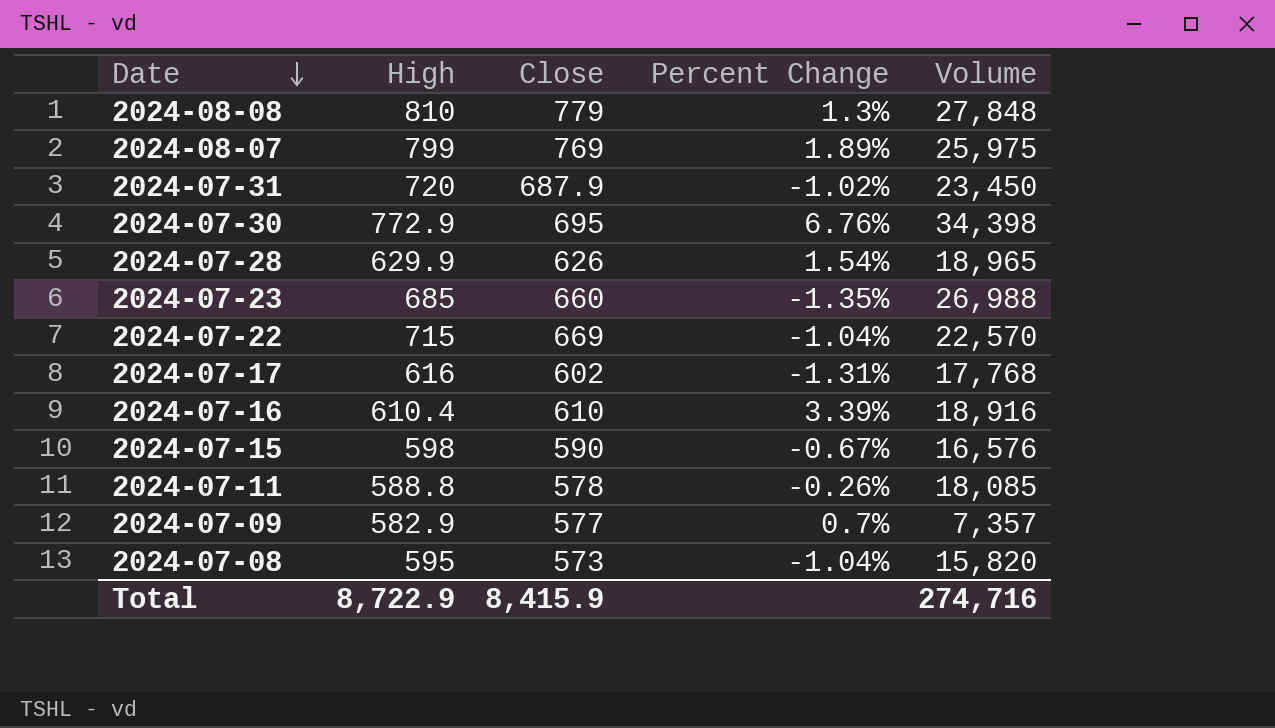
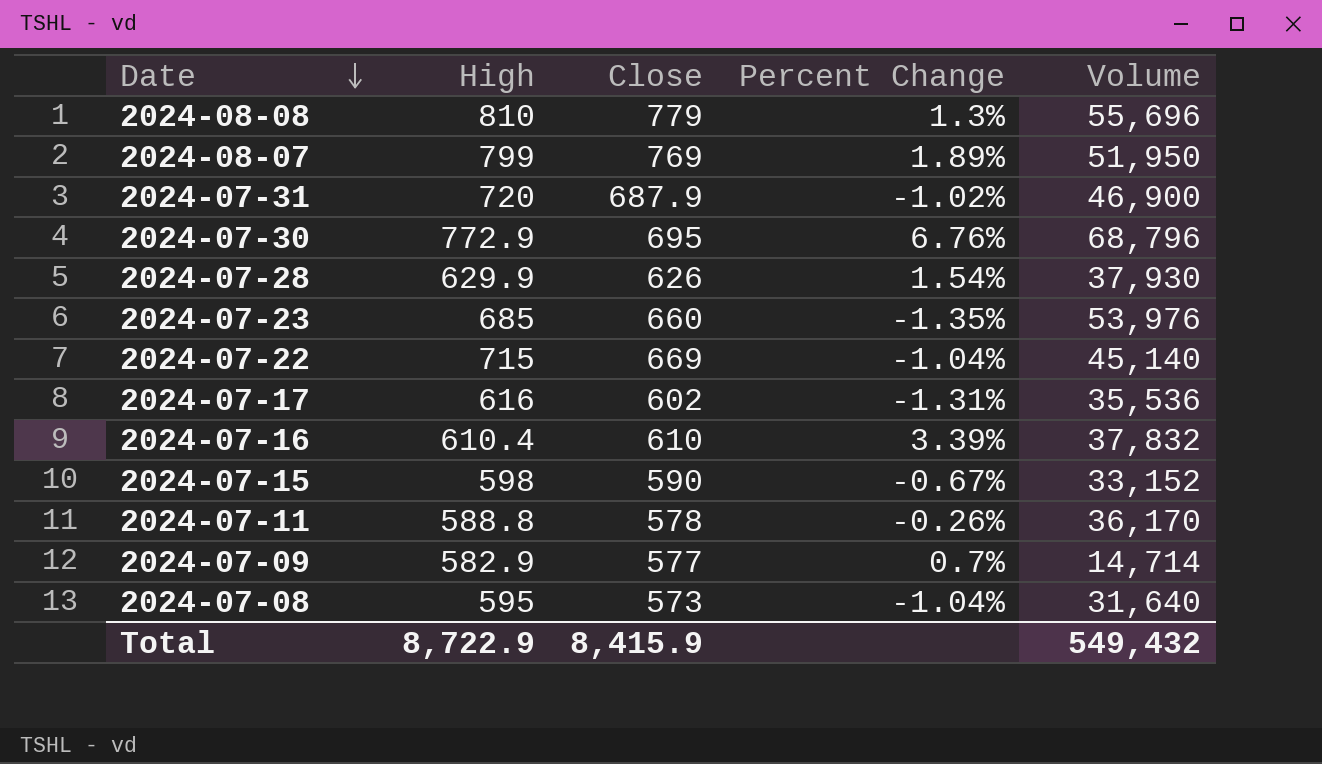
2024-08-08 | Volume: 27,848 -> 55,696
2024-08-07 | Volume: 25,975 -> 51,950
2024-07-31 | Volume: 23,450 -> 46,900
2024-07-30 | Volume: 34,398 -> 68,796
2024-07-28 | Volume: 18,965 -> 37,930
2024-07-23 | Volume: 26,988 -> 53,976
2024-07-22 | Volume: 22,570 -> 45,140
2024-07-17 | Volume: 17,768 -> 35,536
2024-07-16 | Volume: 18,916 -> 37,832
2024-07-15 | Volume: 16,576 -> 33,152
2024-07-11 | Volume: 18,085 -> 36,170
2024-07-09 | Volume: 7,357 -> 14,714
2024-07-08 | Volume: 15,820 -> 31,640
Total | Volume: 274,716 -> 549,432

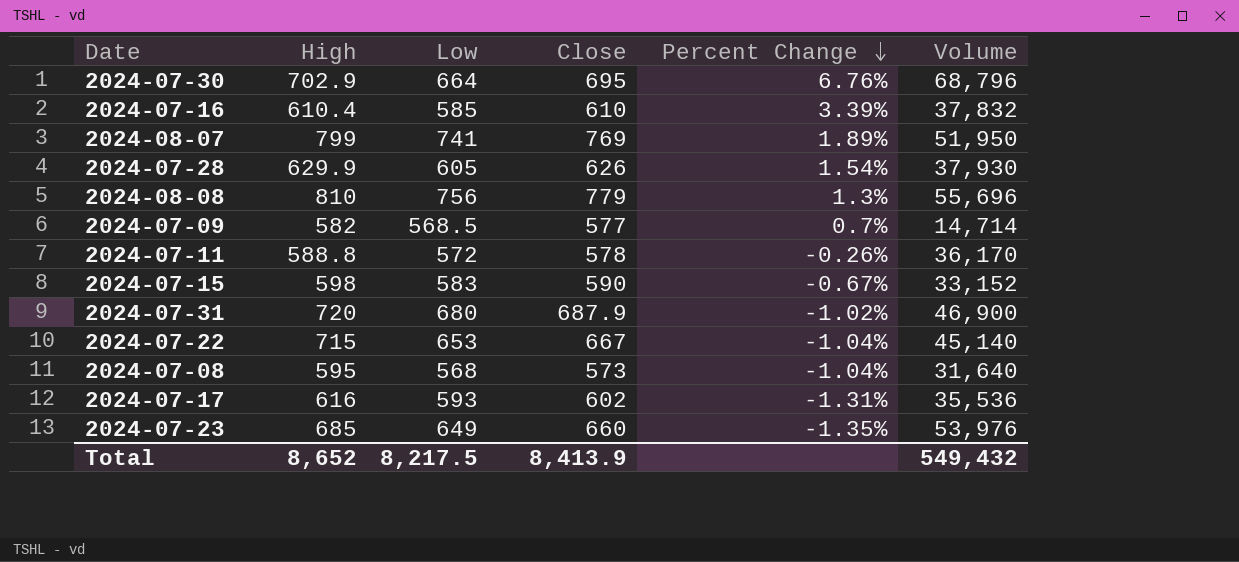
row order: Date descending -> Percent Change descending
column Low | position: none -> 3
2024-07-30 | High: 772.9 -> 702.9
2024-07-09 | High: 582.9 -> 582
2024-07-22 | Close: 669 -> 667
Total | High: 8,722.9 -> 8,652
Total | Close: 8,415.9 -> 8,413.9

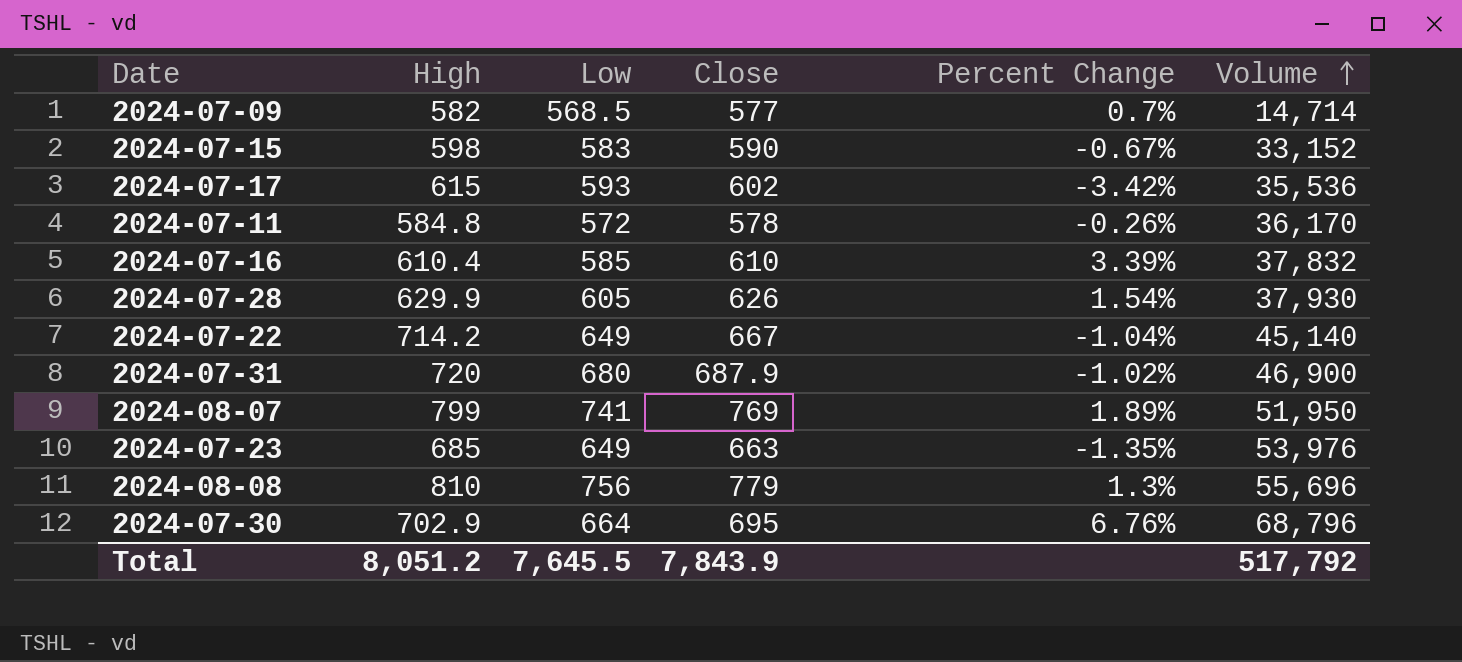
row order: Percent Change descending -> Volume ascending
row 2024-07-08: 595 | 568 | 573 | -1.04% | 31,640 -> none
2024-07-17 | High: 616 -> 615
2024-07-17 | Percent Change: -1.31% -> -3.42%
2024-07-11 | High: 588.8 -> 584.8
2024-07-22 | High: 715 -> 714.2
2024-07-22 | Low: 653 -> 649
2024-07-23 | Close: 660 -> 663
Total | High: 8,652 -> 8,051.2
Total | Low: 8,217.5 -> 7,645.5
Total | Close: 8,413.9 -> 7,843.9
Total | Volume: 549,432 -> 517,792

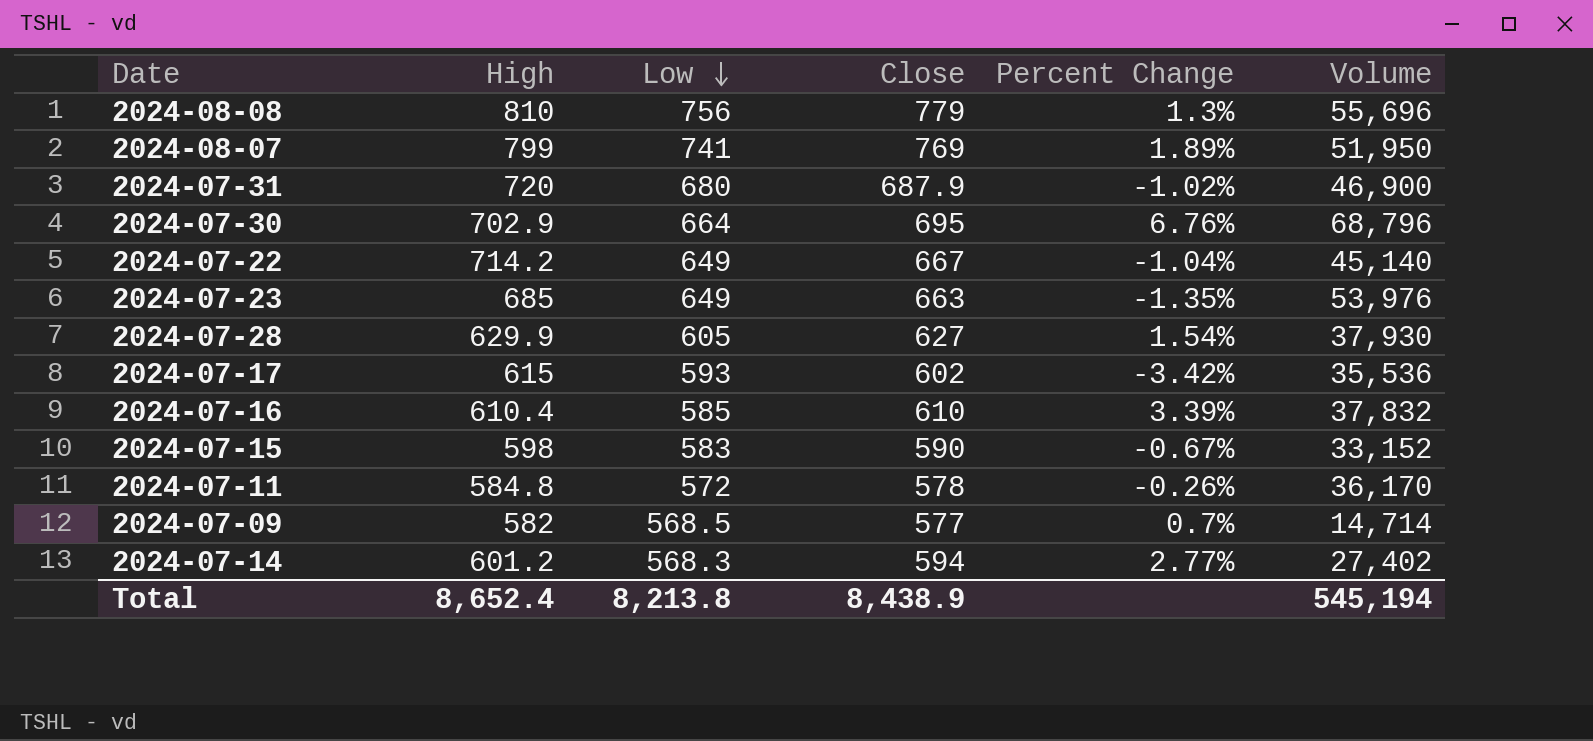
row order: Volume ascending -> Low descending
2024-07-28 | Close: 626 -> 627
row 2024-07-14: none -> 601.2 | 568.3 | 594 | 2.77% | 27,402
Total | High: 8,051.2 -> 8,652.4
Total | Low: 7,645.5 -> 8,213.8
Total | Close: 7,843.9 -> 8,438.9
Total | Volume: 517,792 -> 545,194

